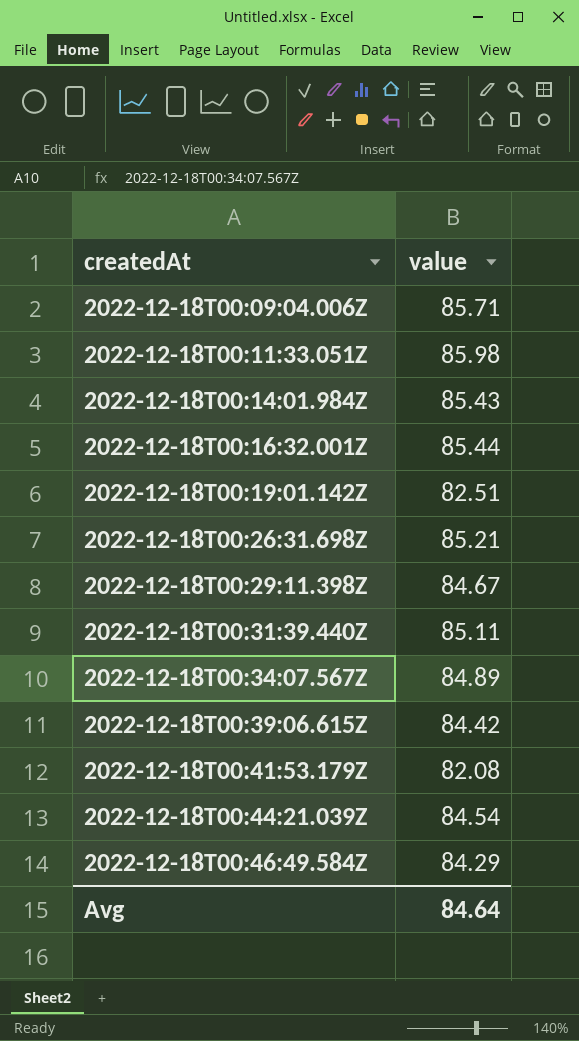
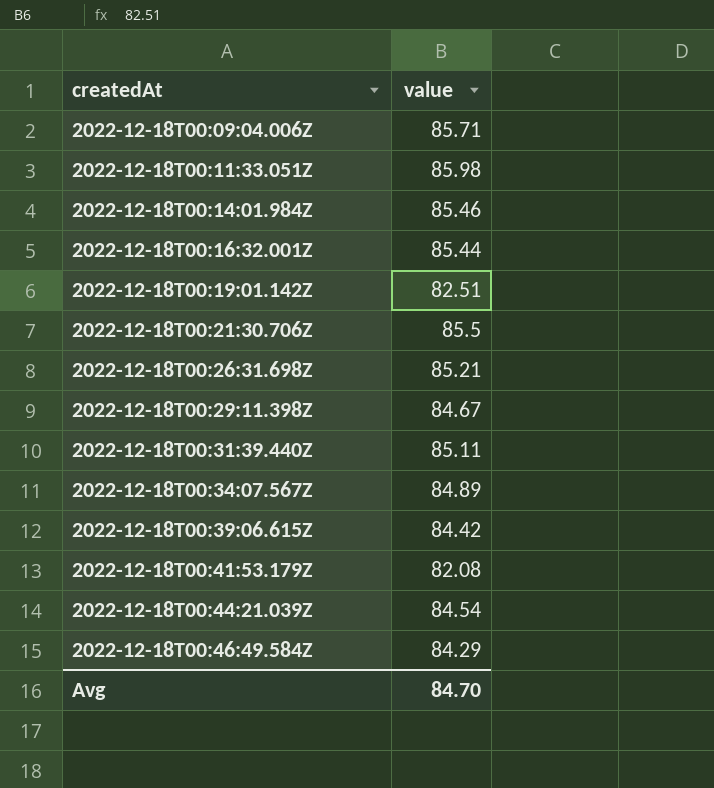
2022-12-18T00:14:01.984Z | value: 85.43 -> 85.46
row 2022-12-18T00:21:30.706Z: none -> 85.5
Avg | value: 84.64 -> 84.70

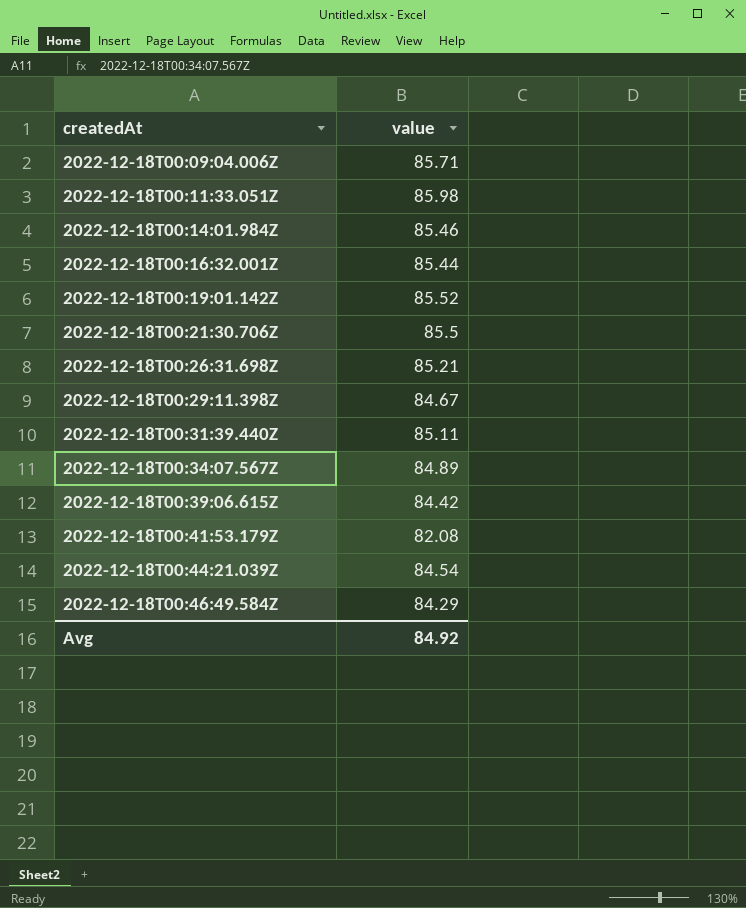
2022-12-18T00:19:01.142Z | value: 82.51 -> 85.52
Avg | value: 84.70 -> 84.92

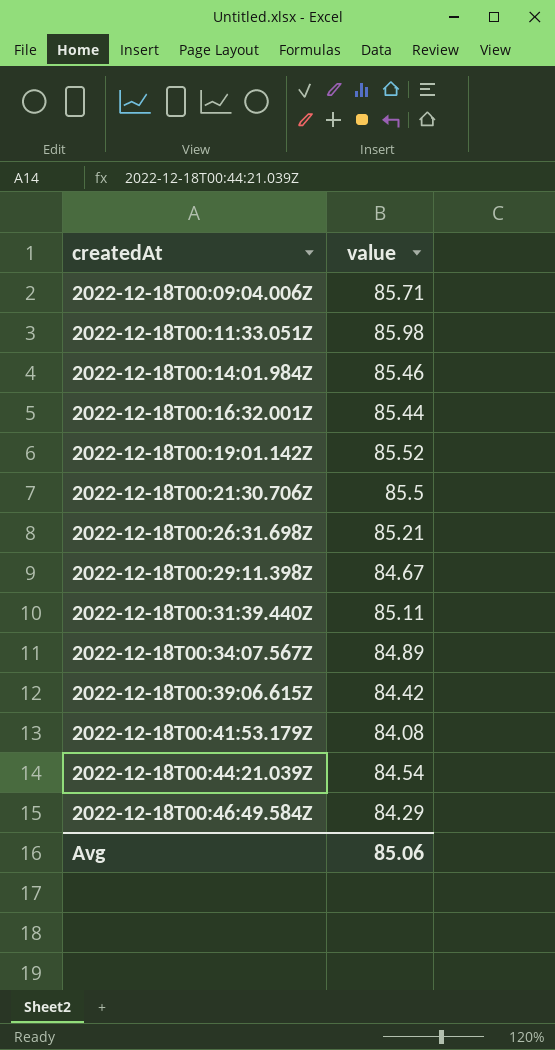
2022-12-18T00:41:53.179Z | value: 82.08 -> 84.08
Avg | value: 84.92 -> 85.06

